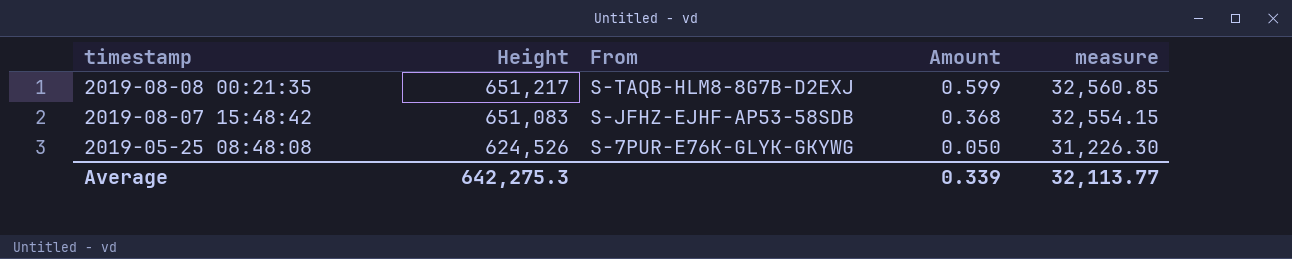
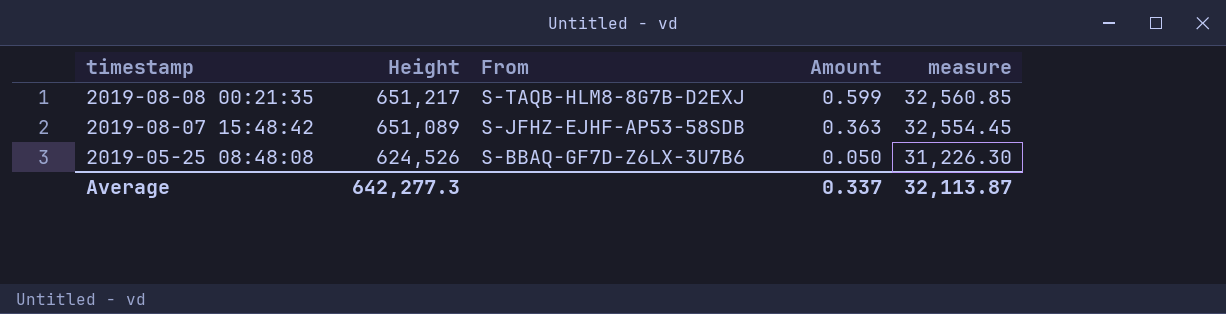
2019-08-07 15:48:42 | Height: 651,083 -> 651,089
2019-08-07 15:48:42 | Amount: 0.368 -> 0.363
2019-08-07 15:48:42 | measure: 32,554.15 -> 32,554.45
2019-05-25 08:48:08 | From: S-7PUR-E76K-GLYK-GKYWG -> S-BBAQ-GF7D-Z6LX-3U7B6
Average | Height: 642,275.3 -> 642,277.3
Average | Amount: 0.339 -> 0.337
Average | measure: 32,113.77 -> 32,113.87

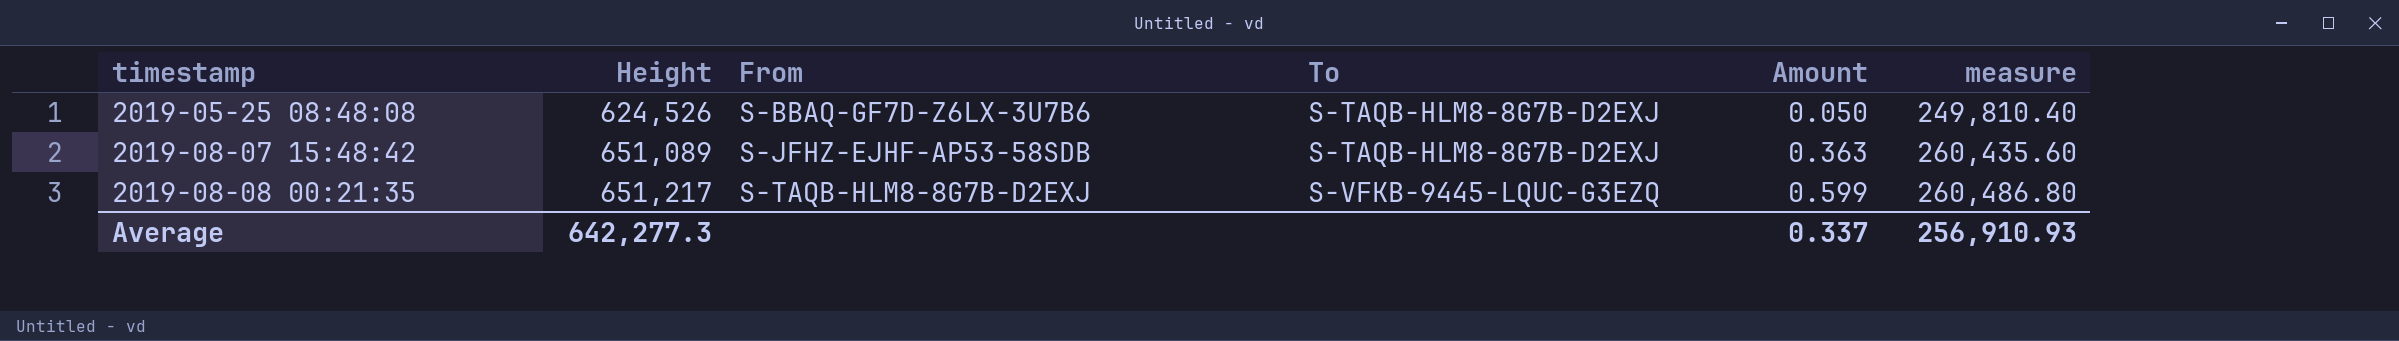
row order: timestamp descending -> timestamp ascending
column To | position: none -> 4
column measure | formula: [Height] * 0.05 -> [Height] * 0.4
Average | measure: 32,113.87 -> 256,910.93

